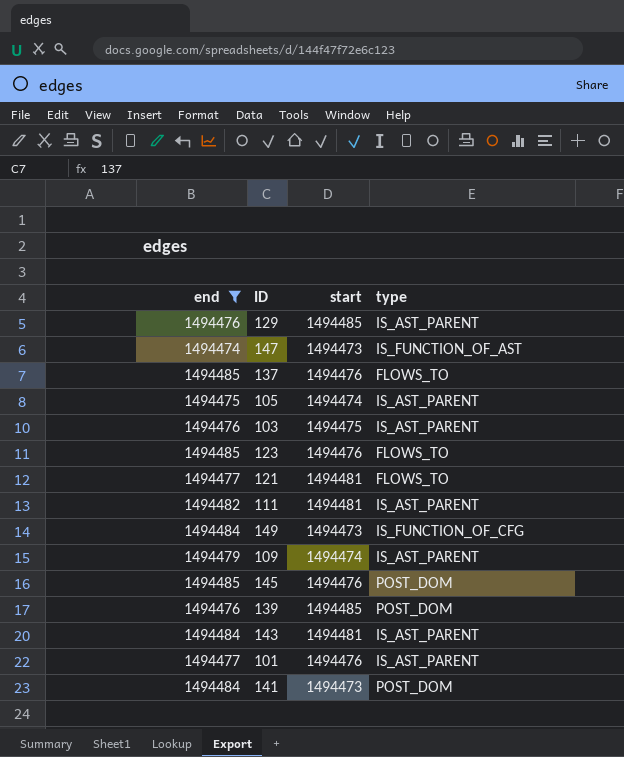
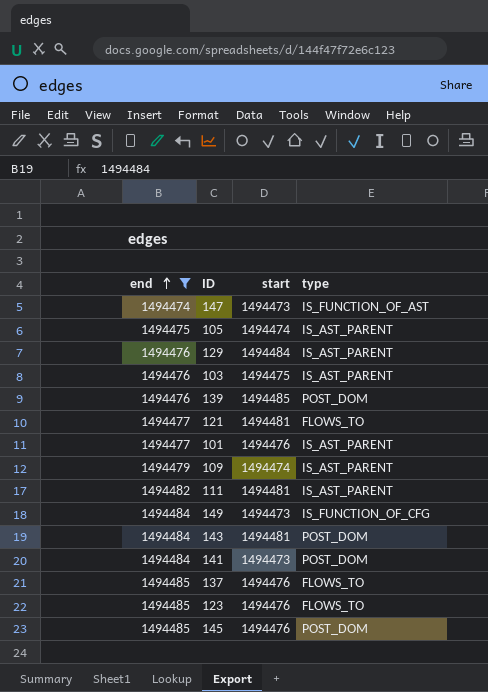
row order: none -> end ascending
129 | start: 1494485 -> 1494484
143 | type: IS_AST_PARENT -> POST_DOM

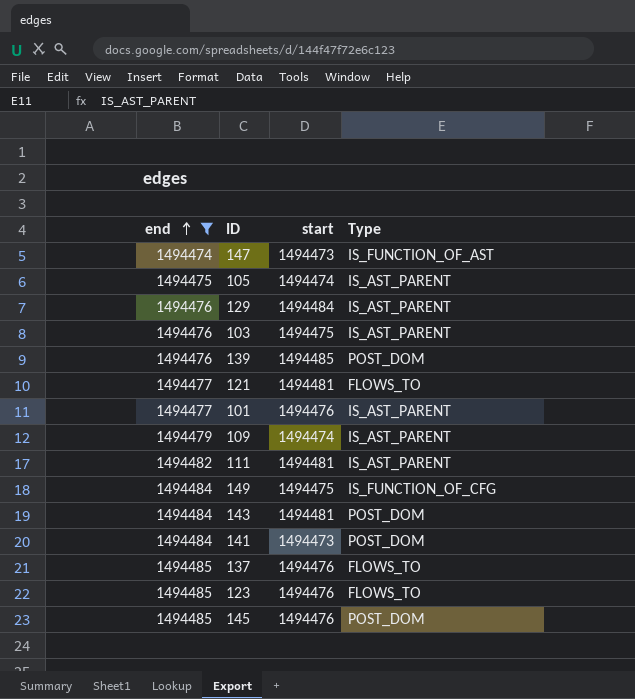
column name: type -> Type
149 | start: 1494473 -> 1494475

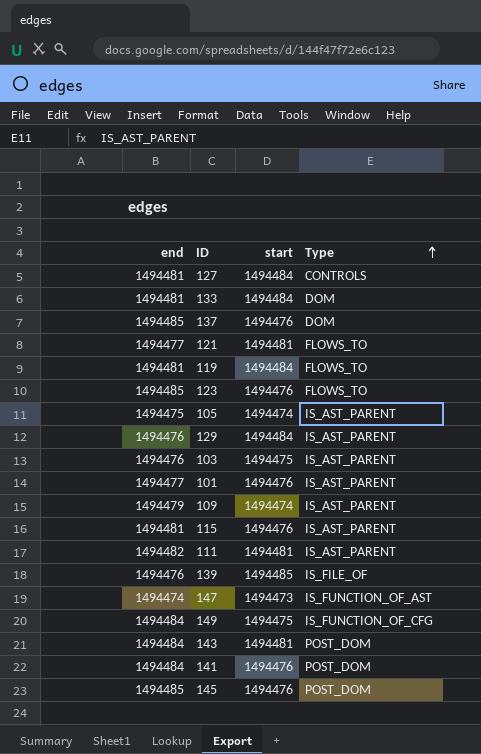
filter: end != 1494481 -> none
row order: end ascending -> Type ascending
137 | Type: FLOWS_TO -> DOM
139 | Type: POST_DOM -> IS_FILE_OF
141 | start: 1494473 -> 1494476

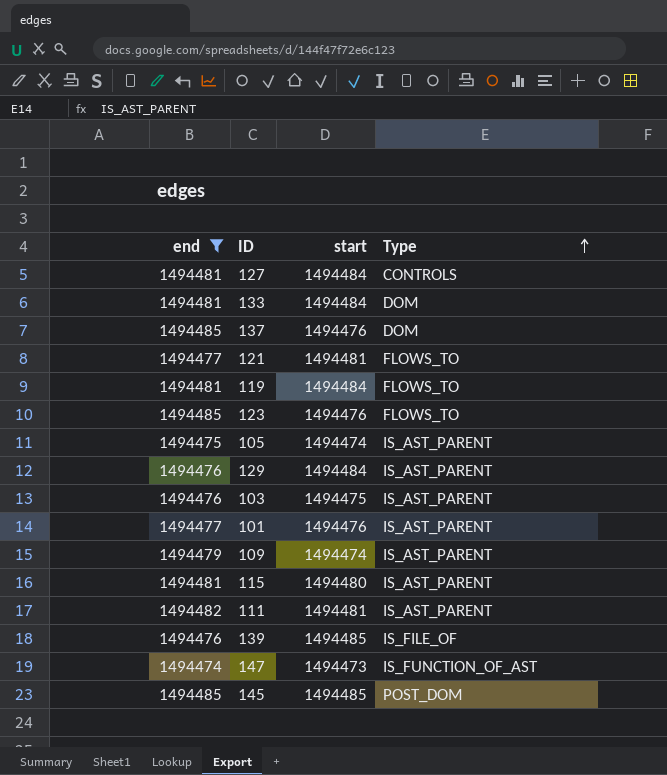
filter: none -> end != 1494484
115 | start: 1494476 -> 1494480
145 | start: 1494476 -> 1494485

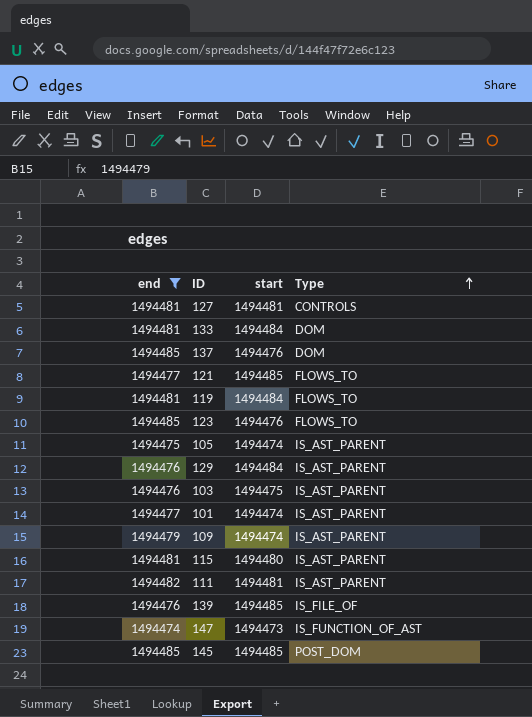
127 | start: 1494484 -> 1494481
121 | start: 1494481 -> 1494485
101 | start: 1494476 -> 1494474

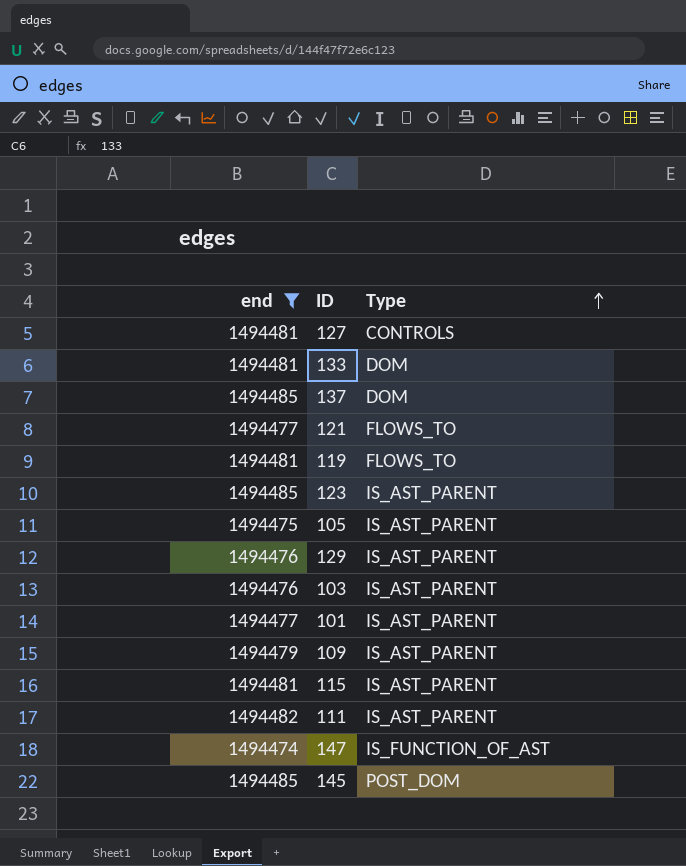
column start | position: 3 -> none
row 139: 1494476 | 1494485 | IS_FILE_OF -> none
123 | Type: FLOWS_TO -> IS_AST_PARENT

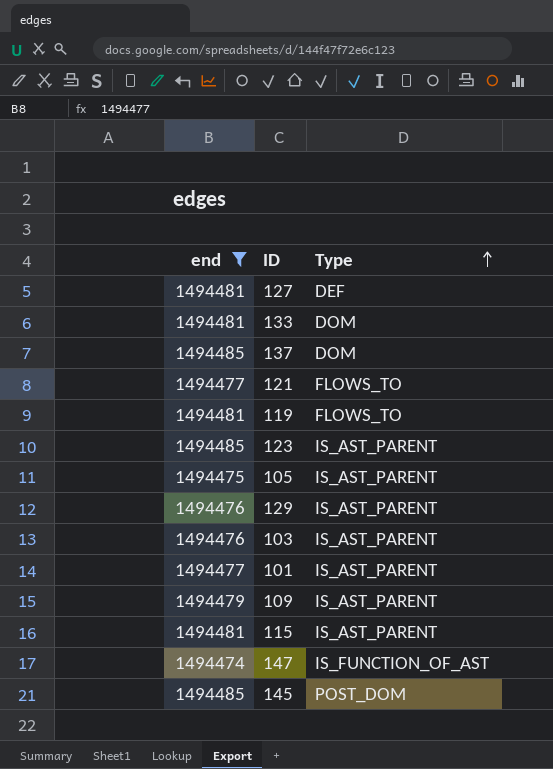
row 111: 1494482 | IS_AST_PARENT -> none
127 | Type: CONTROLS -> DEF

